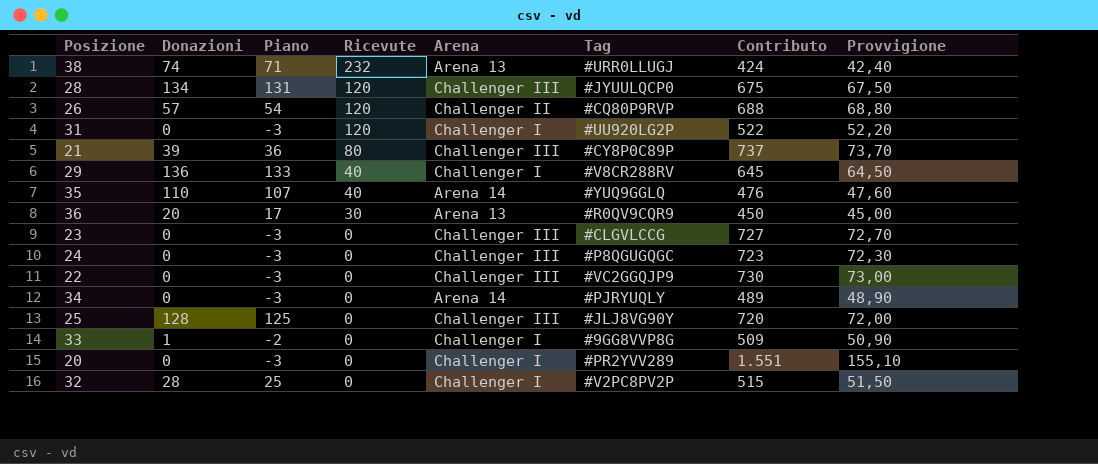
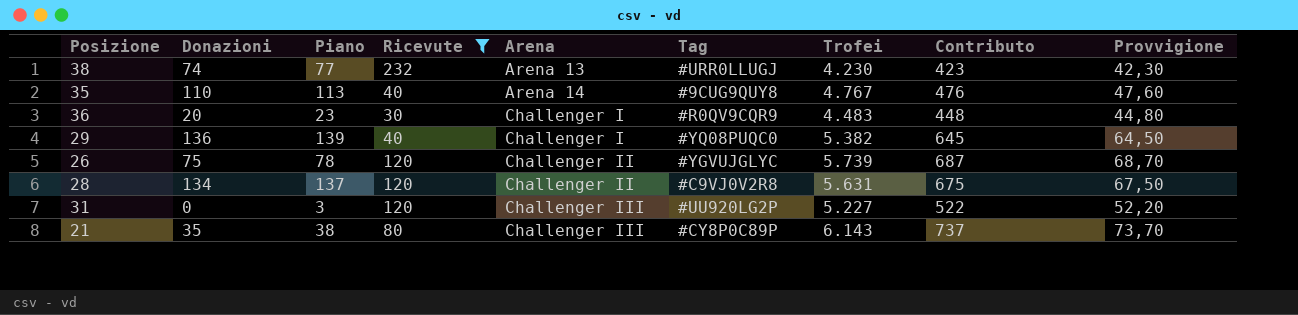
filter: none -> Ricevute != 0
row order: Ricevute descending -> Arena ascending
column Piano | formula: [Donazioni] - 3 -> [Donazioni] + 3
column Trofei | position: none -> 7
38 | Contributo: 424 -> 423
38 | Provvigione: 42,40 -> 42,30
35 | Tag: #YUQ9GGLQ -> #9CUG9QUY8
36 | Arena: Arena 13 -> Challenger I
36 | Contributo: 450 -> 448
36 | Provvigione: 45,00 -> 44,80
29 | Tag: #V8CR288RV -> #YQ08PUQC0
26 | Donazioni: 57 -> 75
26 | Tag: #CQ80P9RVP -> #YGVUJGLYC
26 | Contributo: 688 -> 687
26 | Provvigione: 68,80 -> 68,70
28 | Arena: Challenger III -> Challenger II
28 | Tag: #JYUULQCP0 -> #C9VJ0V2R8
31 | Arena: Challenger I -> Challenger III
21 | Donazioni: 39 -> 35

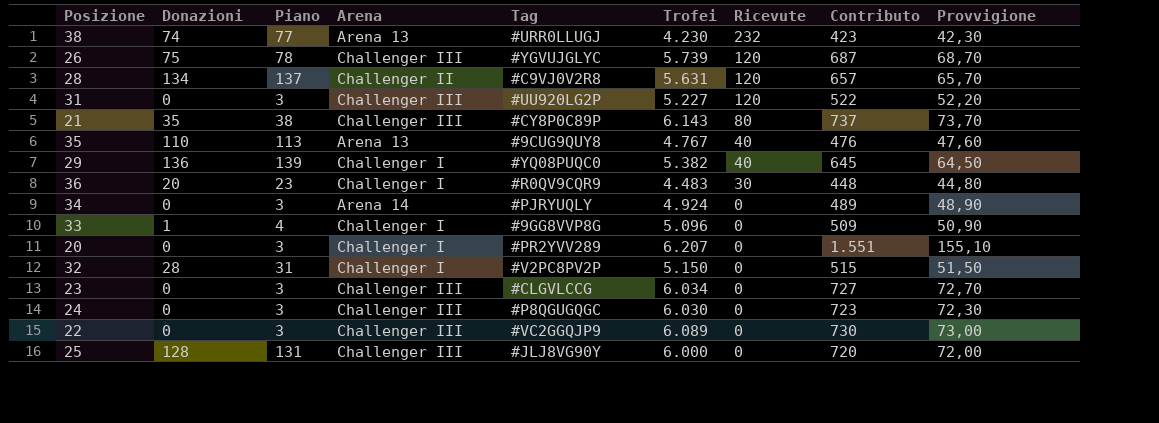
filter: Ricevute != 0 -> none
row order: Arena ascending -> Ricevute descending
column Ricevute | position: 4 -> 7
26 | Arena: Challenger II -> Challenger III
28 | Contributo: 675 -> 657
28 | Provvigione: 67,50 -> 65,70
35 | Arena: Arena 14 -> Arena 13

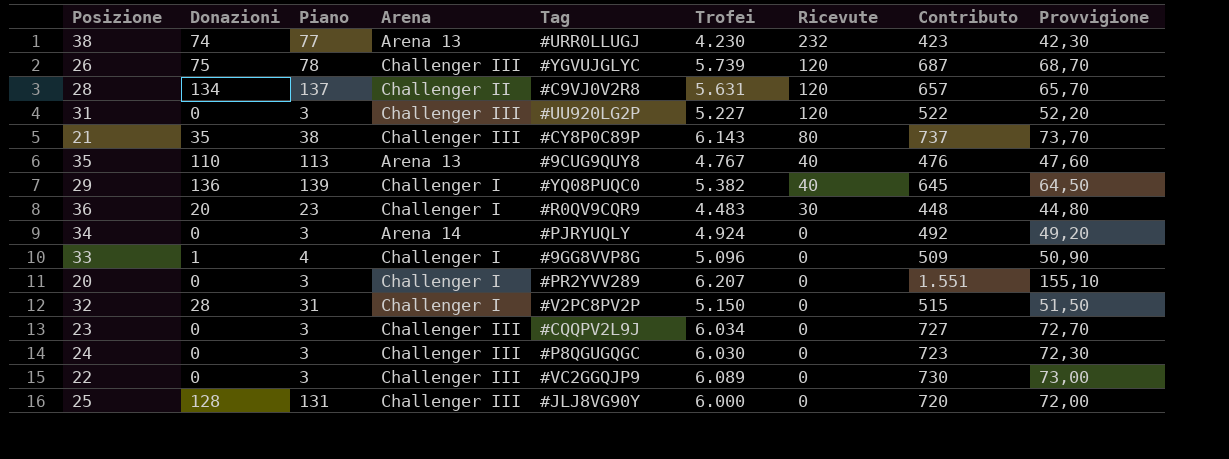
34 | Contributo: 489 -> 492
34 | Provvigione: 48,90 -> 49,20
23 | Tag: #CLGVLCCG -> #CQQPV2L9J

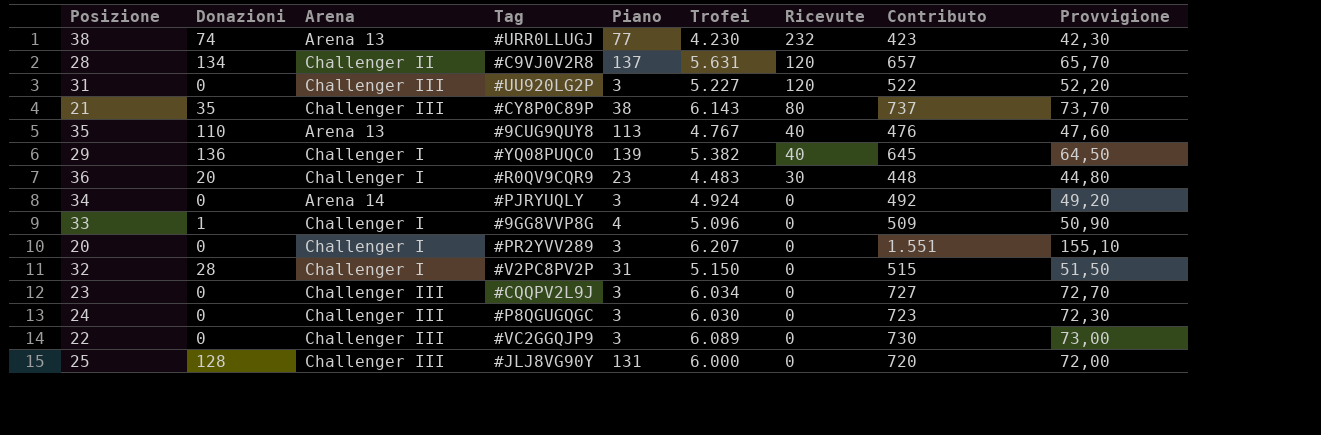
column Piano | position: 3 -> 5
row 26: 75 | 78 | Challenger III | #YGVUJGLYC | 5.739 | 120 | 687 | 68,70 -> none

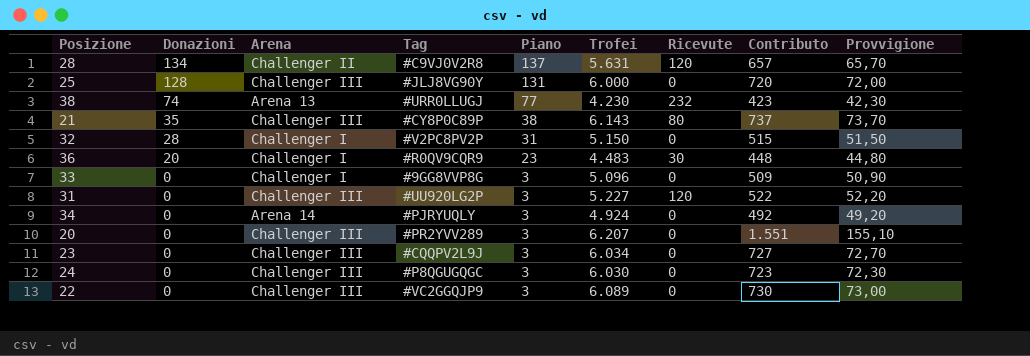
row order: Ricevute descending -> Donazioni descending
row 35: 110 | Arena 13 | #9CUG9QUY8 | 113 | 4.767 | 40 | 476 | 47,60 -> none
row 29: 136 | Challenger I | #YQ08PUQC0 | 139 | 5.382 | 40 | 645 | 64,50 -> none
33 | Donazioni: 1 -> 0
33 | Piano: 4 -> 3
20 | Arena: Challenger I -> Challenger III

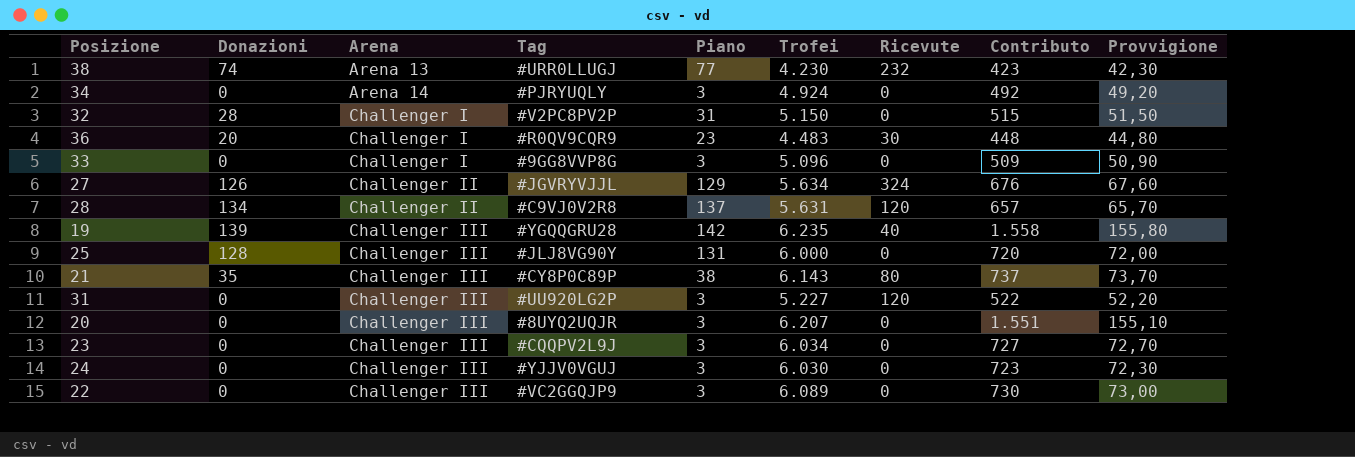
row order: Donazioni descending -> Arena ascending
row 27: none -> 126 | Challenger II | #JGVRYVJJL | 129 | 5.634 | 324 | 676 | 67,60
row 19: none -> 139 | Challenger III | #YGQQGRU28 | 142 | 6.235 | 40 | 1.558 | 155,80
20 | Tag: #PR2YVV289 -> #8UYQ2UQJR
24 | Tag: #P8QGUGQGC -> #YJJV0VGUJ

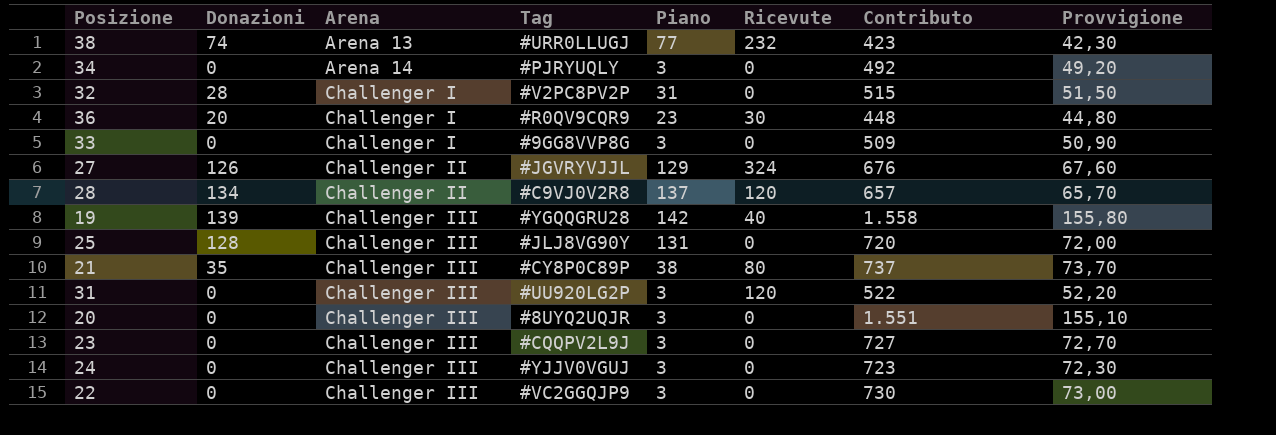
column Trofei | position: 6 -> none

